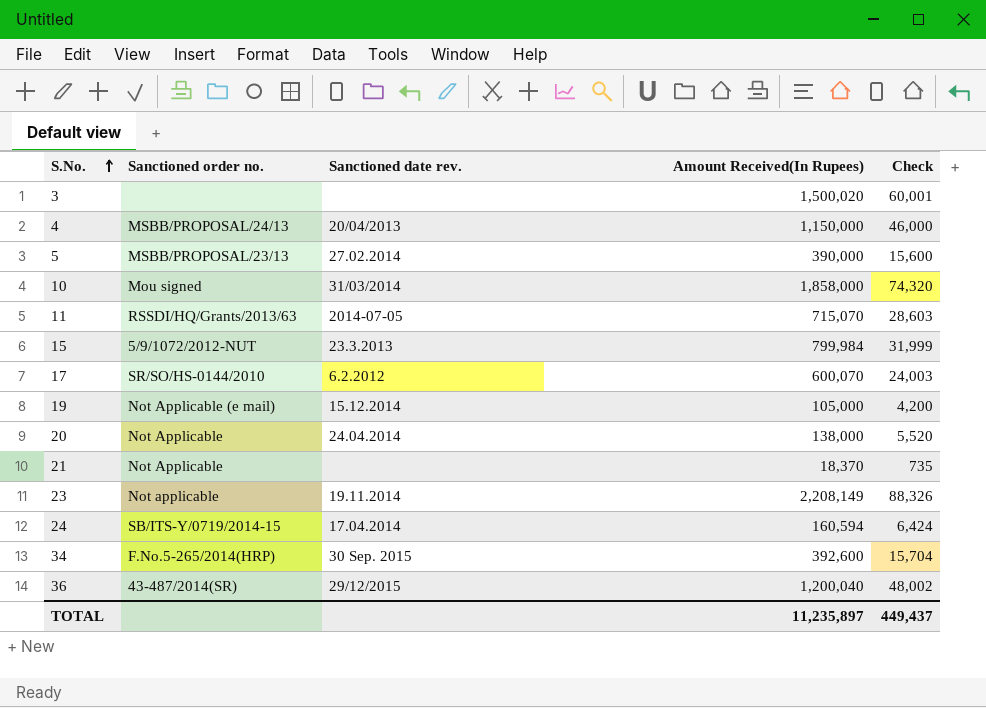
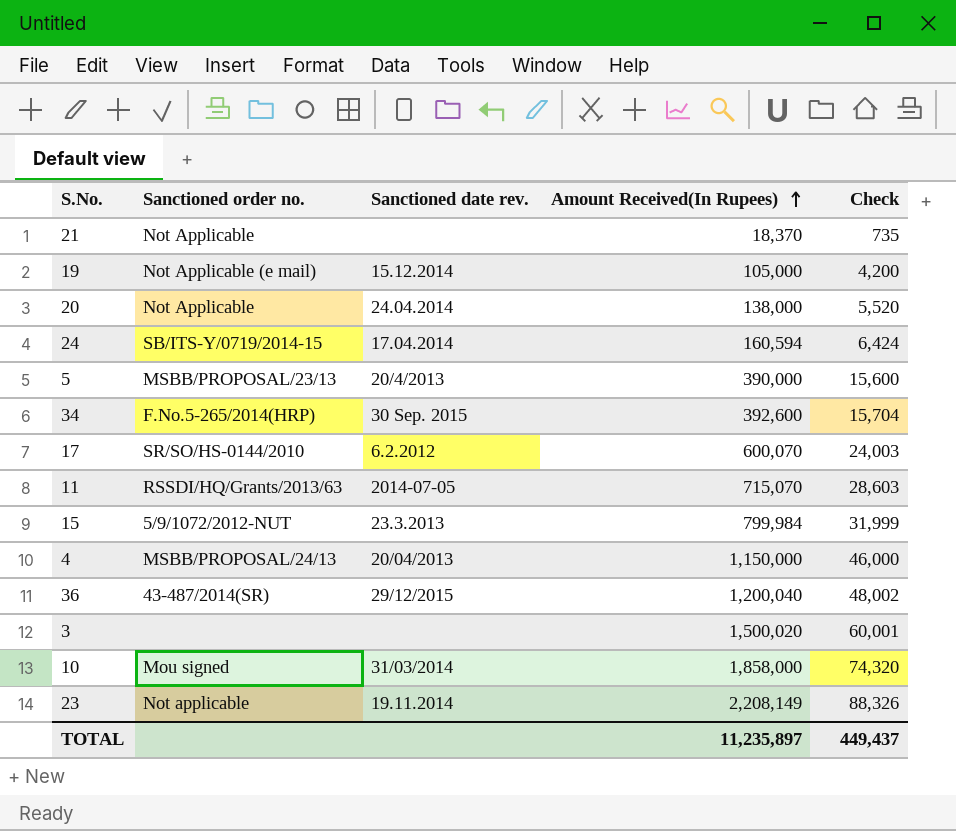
row order: S.No. ascending -> Amount Received(In Rupees) ascending
5 | Sanctioned date rev.: 27.02.2014 -> 20/4/2013

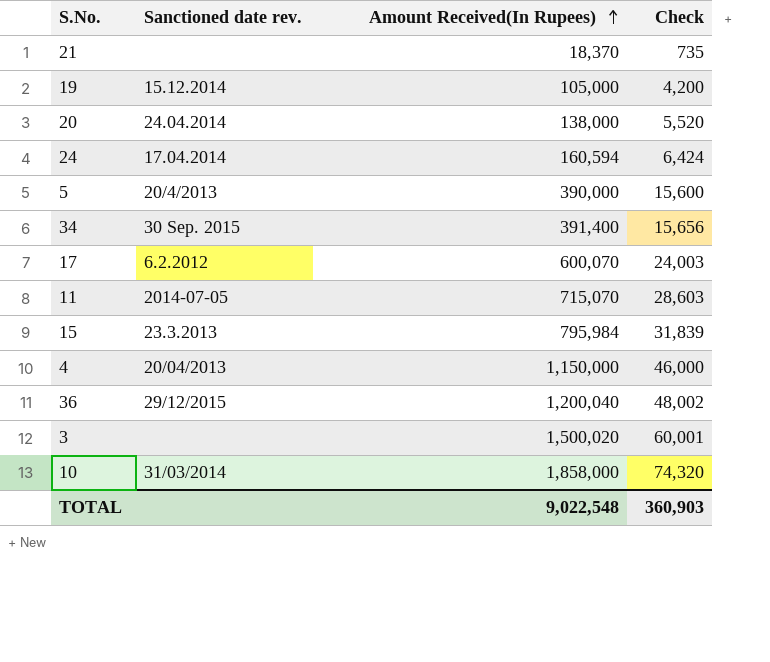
column Sanctioned order no. | position: 2 -> none
row 23: Not applicable | 19.11.2014 | 2,208,149 | 88,326 -> none
34 | Amount Received(In Rupees): 392,600 -> 391,400
34 | Check: 15,704 -> 15,656
15 | Amount Received(In Rupees): 799,984 -> 795,984
15 | Check: 31,999 -> 31,839
TOTAL | Amount Received(In Rupees): 11,235,897 -> 9,022,548
TOTAL | Check: 449,437 -> 360,903

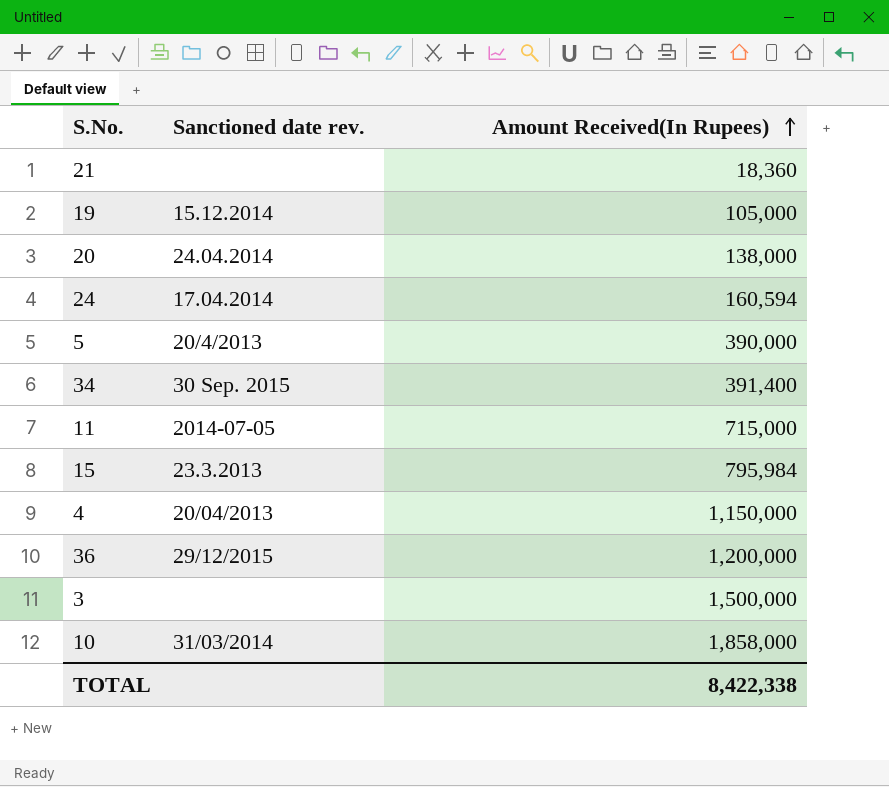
column Check | formula: [Amount Received(In Rupees)] * 0.04 -> none
row 17: 6.2.2012 | 600,070 | 24,003 -> none
21 | Amount Received(In Rupees): 18,370 -> 18,360
11 | Amount Received(In Rupees): 715,070 -> 715,000
36 | Amount Received(In Rupees): 1,200,040 -> 1,200,000
3 | Amount Received(In Rupees): 1,500,020 -> 1,500,000
TOTAL | Amount Received(In Rupees): 9,022,548 -> 8,422,338

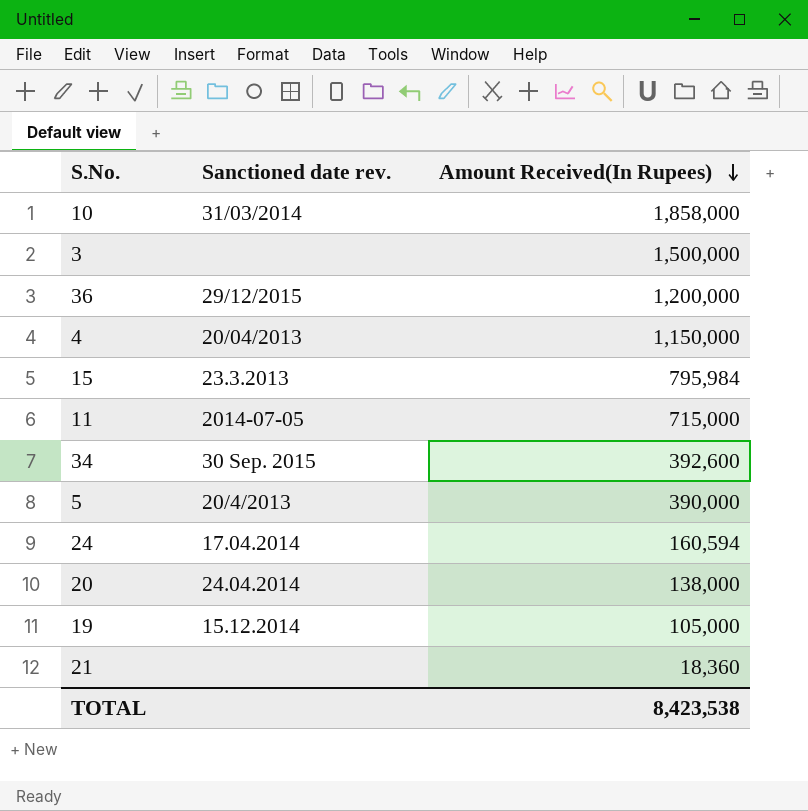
row order: Amount Received(In Rupees) ascending -> Amount Received(In Rupees) descending
34 | Amount Received(In Rupees): 391,400 -> 392,600
TOTAL | Amount Received(In Rupees): 8,422,338 -> 8,423,538

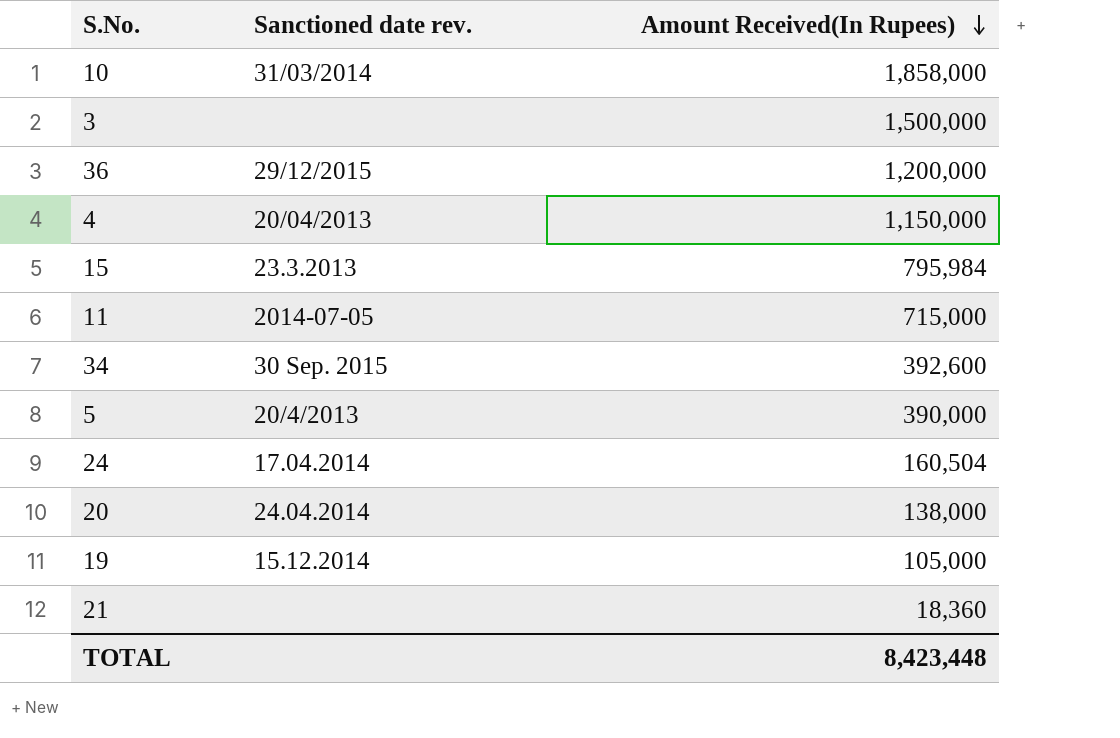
24 | Amount Received(In Rupees): 160,594 -> 160,504
TOTAL | Amount Received(In Rupees): 8,423,538 -> 8,423,448

